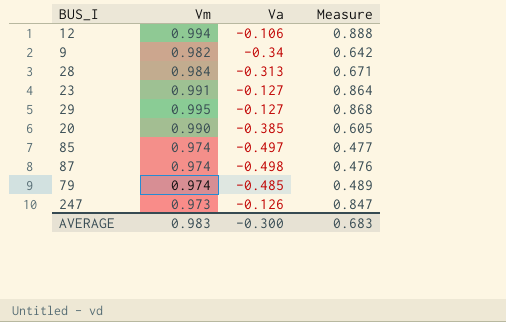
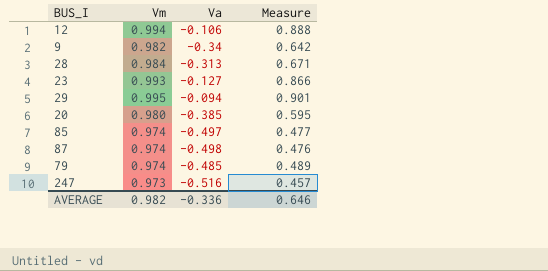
23 | Vm: 0.991 -> 0.993
23 | Measure: 0.864 -> 0.866
29 | Va: -0.127 -> -0.094
29 | Measure: 0.868 -> 0.901
20 | Vm: 0.990 -> 0.980
20 | Measure: 0.605 -> 0.595
247 | Va: -0.126 -> -0.516
247 | Measure: 0.847 -> 0.457
AVERAGE | Vm: 0.983 -> 0.982
AVERAGE | Va: -0.300 -> -0.336
AVERAGE | Measure: 0.683 -> 0.646

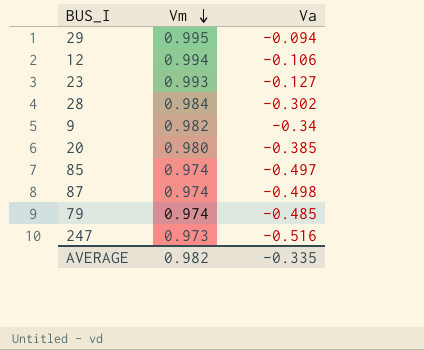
row order: none -> Vm descending
column Measure | formula: [Vm] + [Va] -> none
28 | Va: -0.313 -> -0.302
AVERAGE | Va: -0.336 -> -0.335

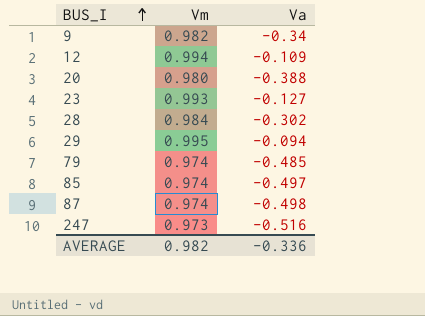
row order: Vm descending -> BUS_I ascending
12 | Va: -0.106 -> -0.109
20 | Va: -0.385 -> -0.388
AVERAGE | Va: -0.335 -> -0.336

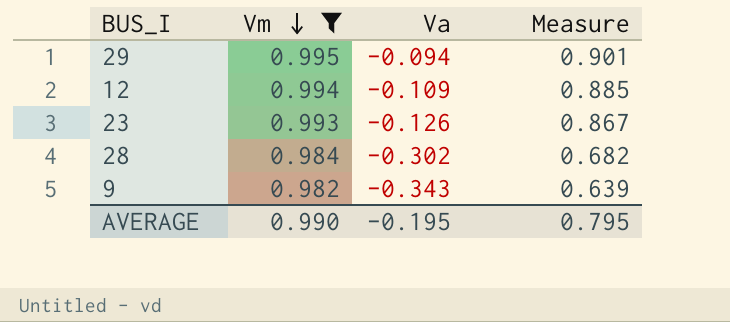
filter: none -> Vm >= 0.982
row order: BUS_I ascending -> Vm descending
column Measure | formula: none -> [Vm] + [Va]
23 | Va: -0.127 -> -0.126
9 | Va: -0.34 -> -0.343
AVERAGE | Vm: 0.982 -> 0.990
AVERAGE | Va: -0.336 -> -0.195

